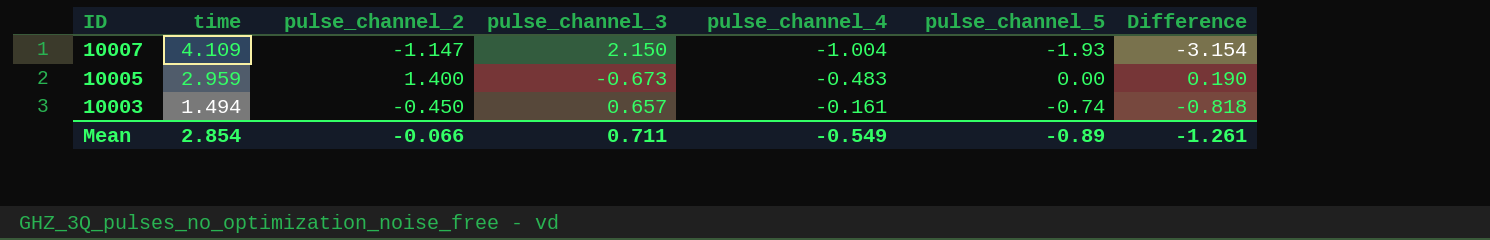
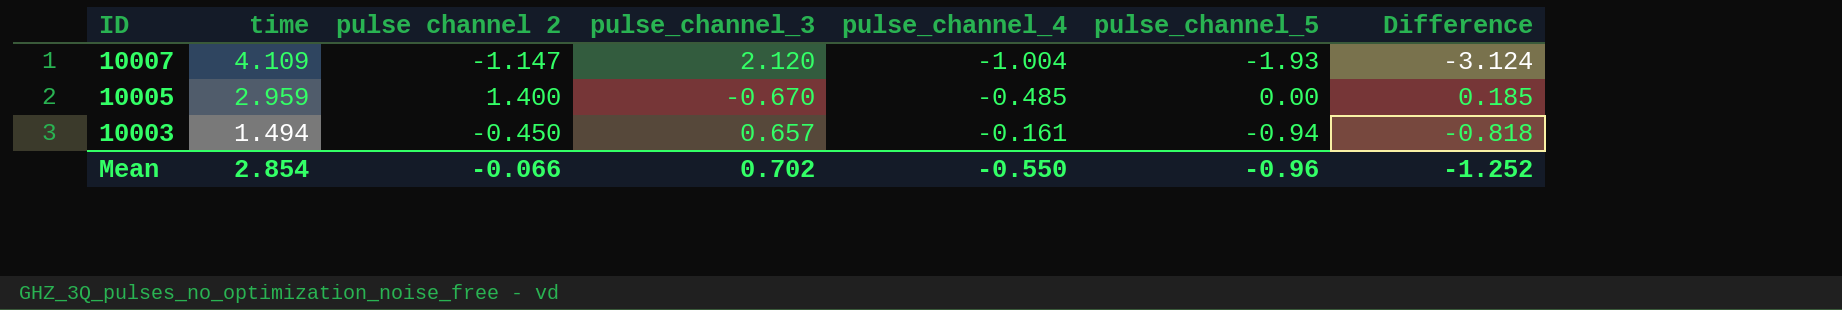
column name: pulse_channel_2 -> pulse channel 2
10007 | pulse_channel_3: 2.150 -> 2.120
10007 | Difference: -3.154 -> -3.124
10005 | pulse_channel_3: -0.673 -> -0.670
10005 | pulse_channel_4: -0.483 -> -0.485
10005 | Difference: 0.190 -> 0.185
10003 | pulse_channel_5: -0.74 -> -0.94
Mean | pulse_channel_3: 0.711 -> 0.702
Mean | pulse_channel_4: -0.549 -> -0.550
Mean | pulse_channel_5: -0.89 -> -0.96
Mean | Difference: -1.261 -> -1.252

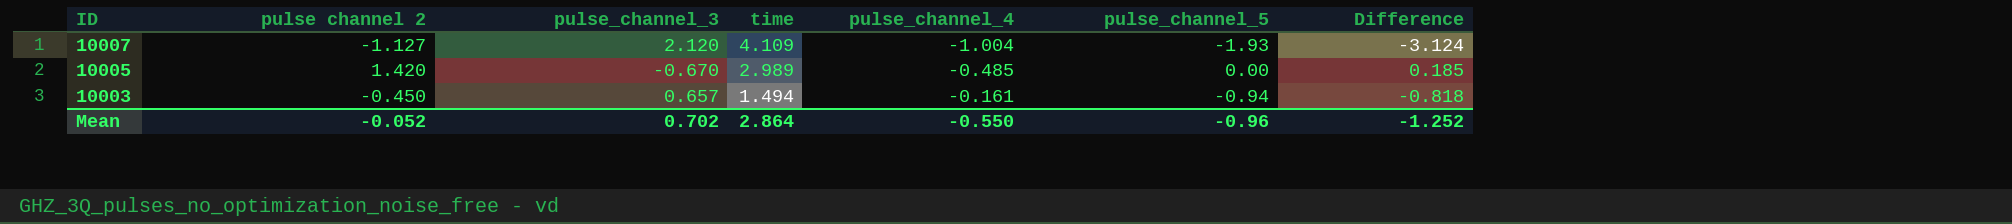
column time | position: 2 -> 4
10007 | pulse channel 2: -1.147 -> -1.127
10005 | pulse channel 2: 1.400 -> 1.420
10005 | time: 2.959 -> 2.989
Mean | pulse channel 2: -0.066 -> -0.052
Mean | time: 2.854 -> 2.864

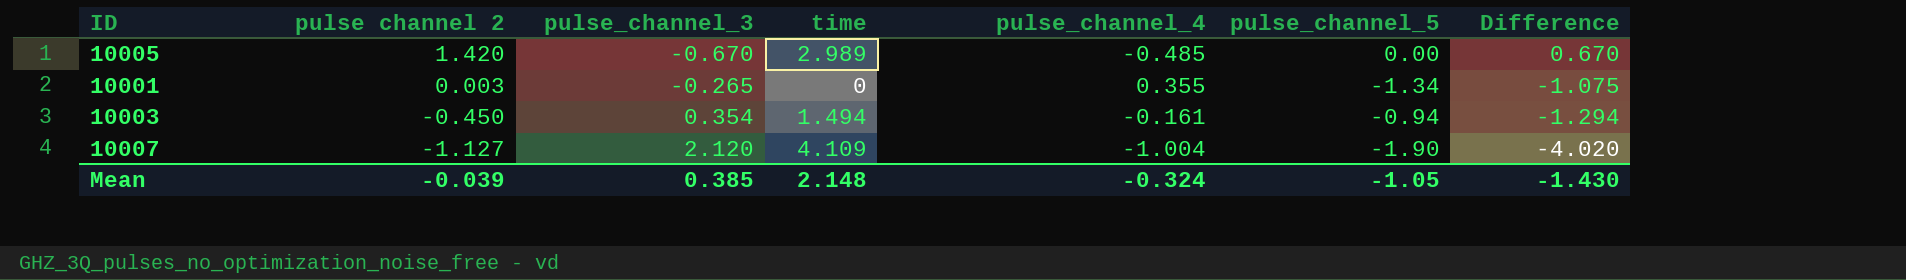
row order: ID descending -> pulse channel 2 descending
column Difference | formula: [pulse_channel_4] - [pulse_channel_3] -> [pulse_channel_5] - [pulse_channel_3]
row 10001: none -> 0.003 | -0.265 | 0 | 0.355 | -1.34 | -1.075
10003 | pulse_channel_3: 0.657 -> 0.354
10007 | pulse_channel_5: -1.93 -> -1.90
Mean | pulse channel 2: -0.052 -> -0.039
Mean | pulse_channel_3: 0.702 -> 0.385
Mean | time: 2.864 -> 2.148
Mean | pulse_channel_4: -0.550 -> -0.324
Mean | pulse_channel_5: -0.96 -> -1.05
Mean | Difference: -1.252 -> -1.430

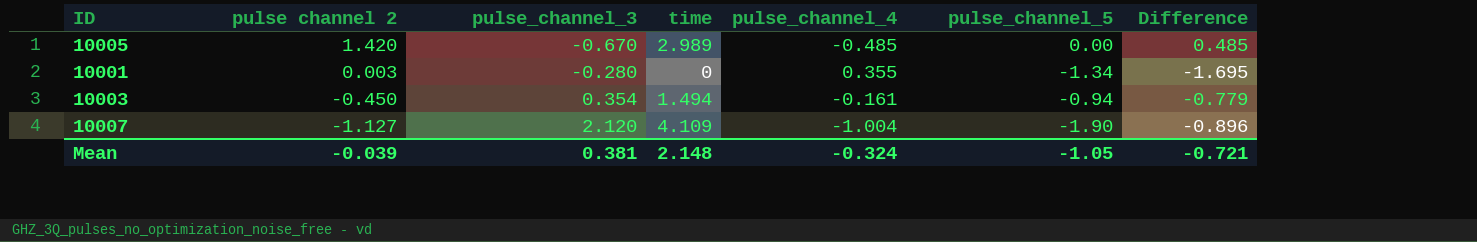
column Difference | formula: [pulse_channel_5] - [pulse_channel_3] -> [pulse_channel_5] - [pulse_channel_4]
10001 | pulse_channel_3: -0.265 -> -0.280
Mean | pulse_channel_3: 0.385 -> 0.381
Mean | Difference: -1.430 -> -0.721

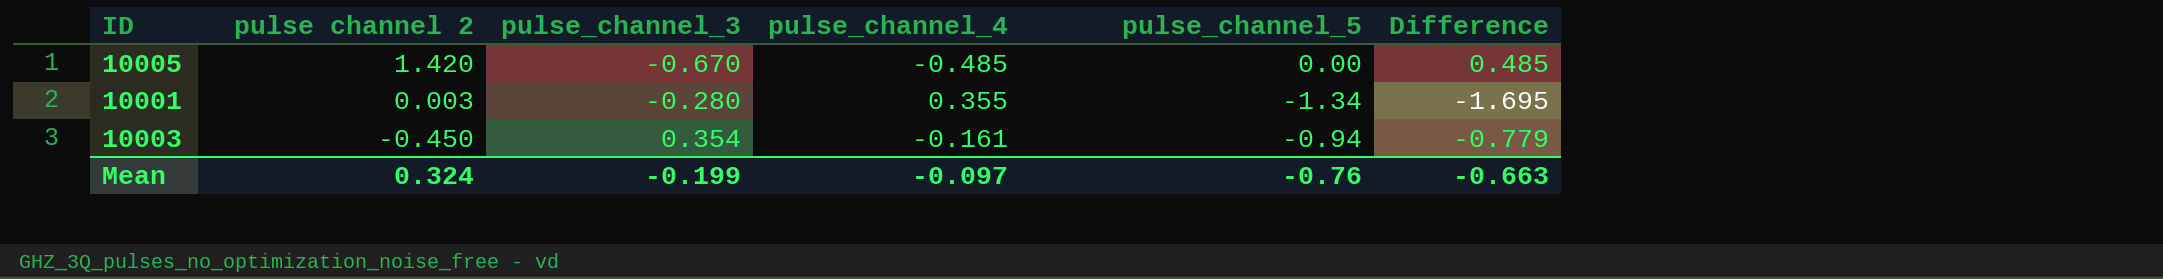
column time | position: 4 -> none
row 10007: -1.127 | 2.120 | 4.109 | -1.004 | -1.90 | -0.896 -> none
Mean | pulse channel 2: -0.039 -> 0.324
Mean | pulse_channel_3: 0.381 -> -0.199
Mean | pulse_channel_4: -0.324 -> -0.097
Mean | pulse_channel_5: -1.05 -> -0.76
Mean | Difference: -0.721 -> -0.663

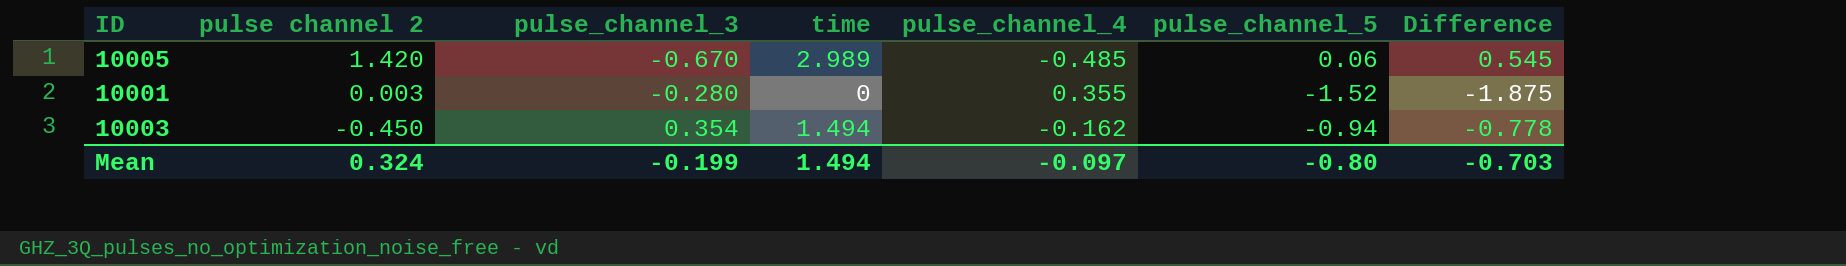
column time | position: none -> 4
10005 | pulse_channel_5: 0.00 -> 0.06
10005 | Difference: 0.485 -> 0.545
10001 | pulse_channel_5: -1.34 -> -1.52
10001 | Difference: -1.695 -> -1.875
10003 | pulse_channel_4: -0.161 -> -0.162
10003 | Difference: -0.779 -> -0.778
Mean | pulse_channel_5: -0.76 -> -0.80
Mean | Difference: -0.663 -> -0.703

